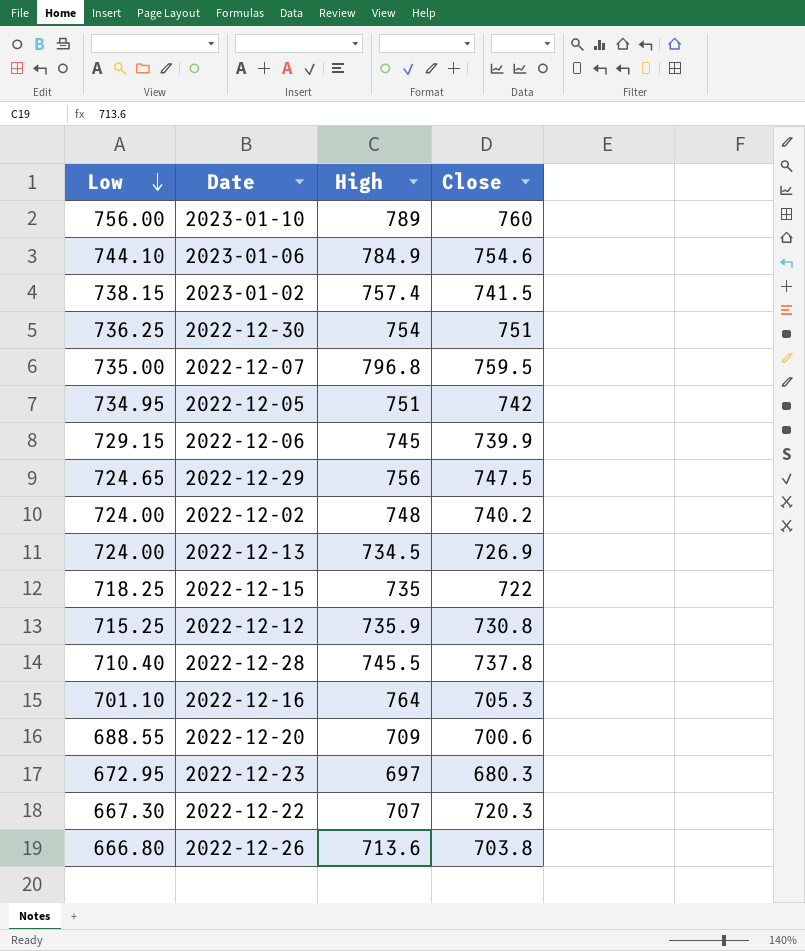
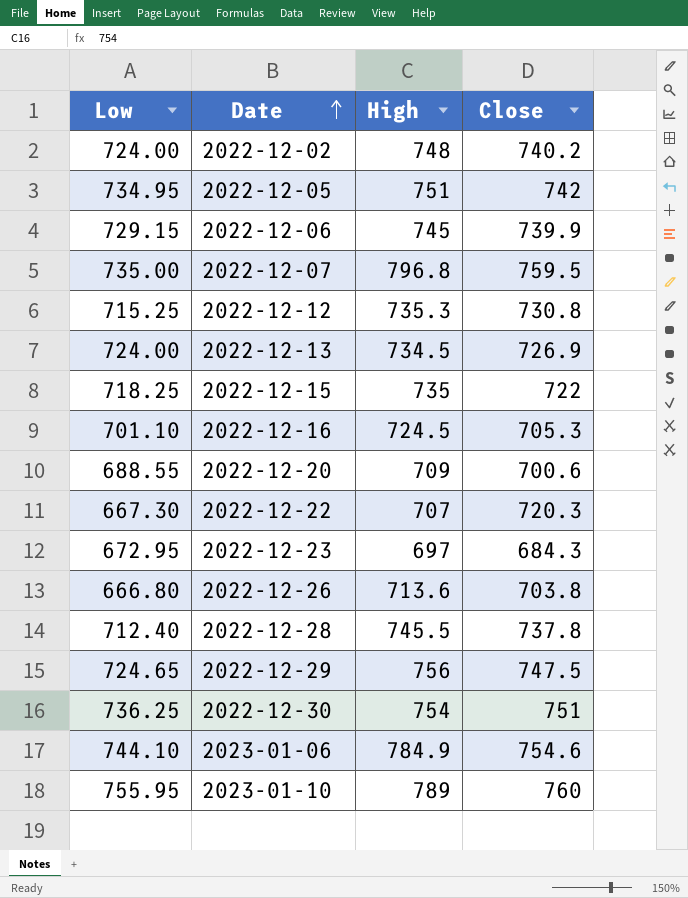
row order: Low descending -> Date ascending
row 2023-01-02: 738.15 | 757.4 | 741.5 -> none
2022-12-12 | High: 735.9 -> 735.3
2022-12-16 | High: 764 -> 724.5
2022-12-23 | Close: 680.3 -> 684.3
2022-12-28 | Low: 710.40 -> 712.40
2023-01-10 | Low: 756.00 -> 755.95

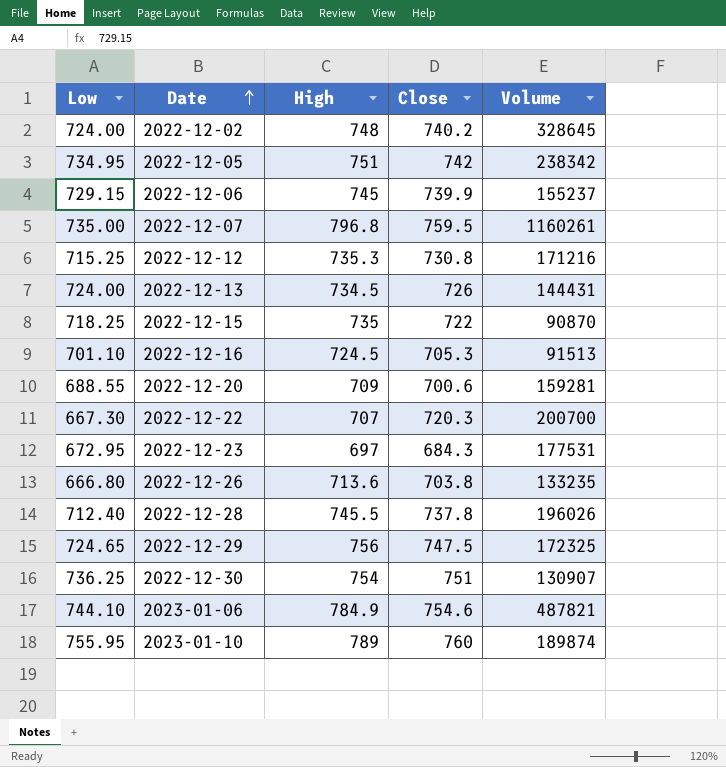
column Volume | position: none -> 5
2022-12-13 | Close: 726.9 -> 726

